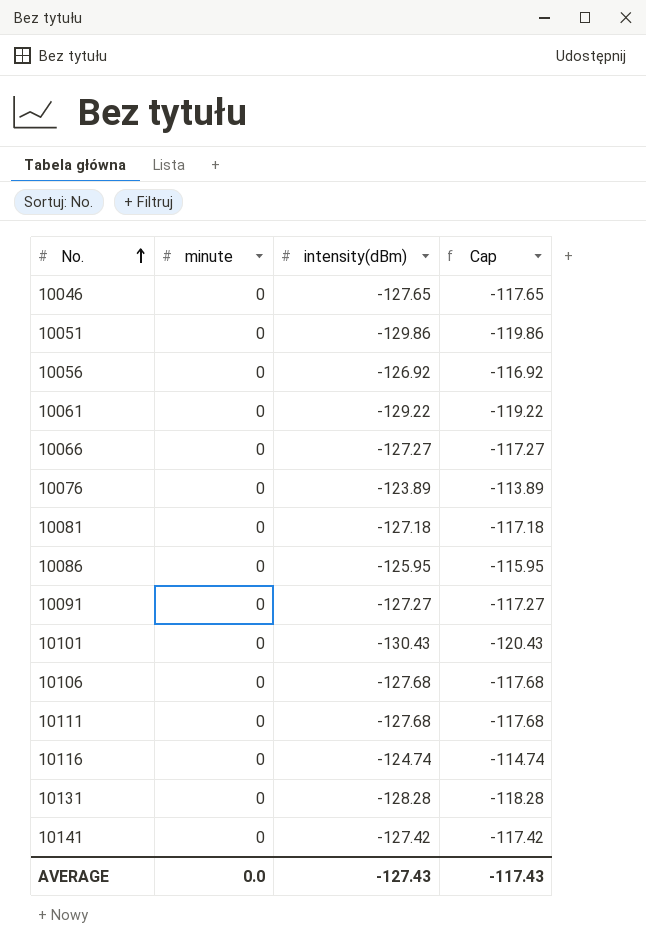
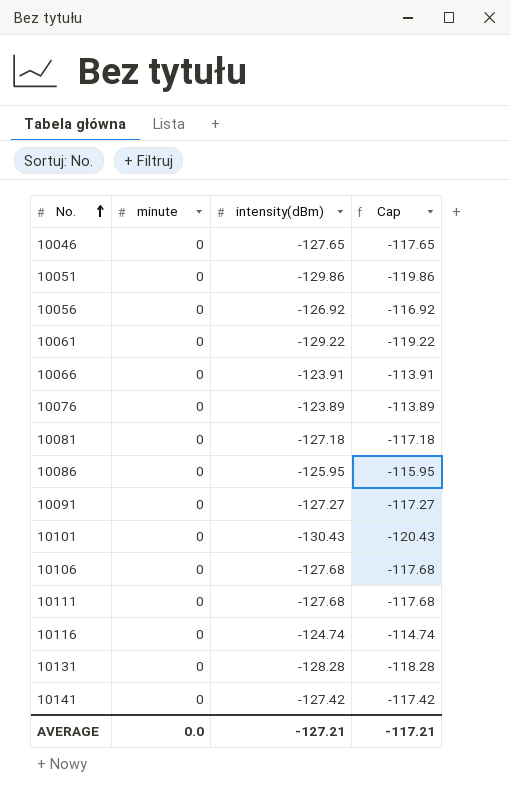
10066 | intensity(dBm): -127.27 -> -123.91
10066 | Cap: -117.27 -> -113.91
AVERAGE | intensity(dBm): -127.43 -> -127.21
AVERAGE | Cap: -117.43 -> -117.21

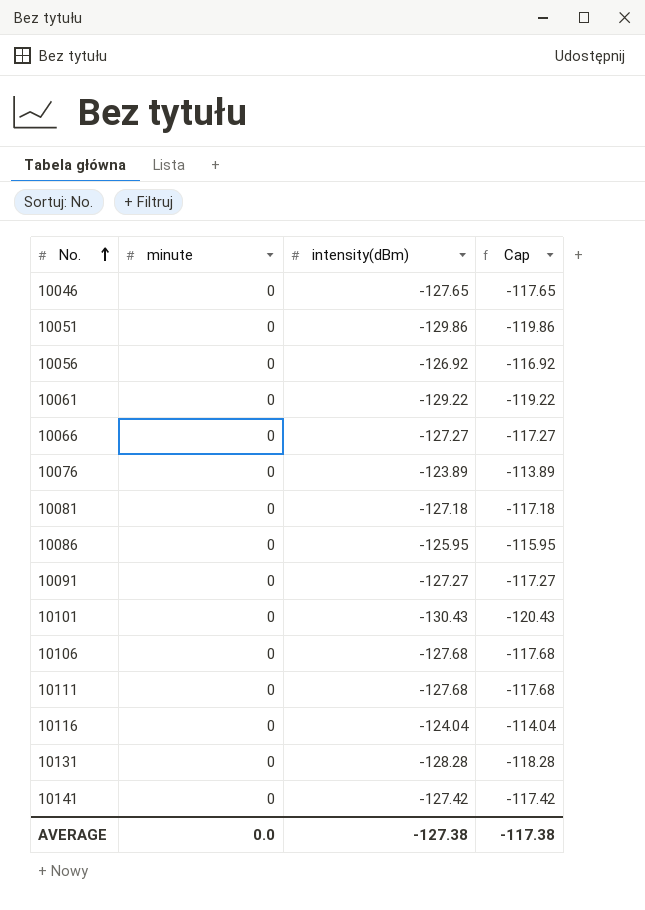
10066 | intensity(dBm): -123.91 -> -127.27
10066 | Cap: -113.91 -> -117.27
10116 | intensity(dBm): -124.74 -> -124.04
10116 | Cap: -114.74 -> -114.04
AVERAGE | intensity(dBm): -127.21 -> -127.38
AVERAGE | Cap: -117.21 -> -117.38

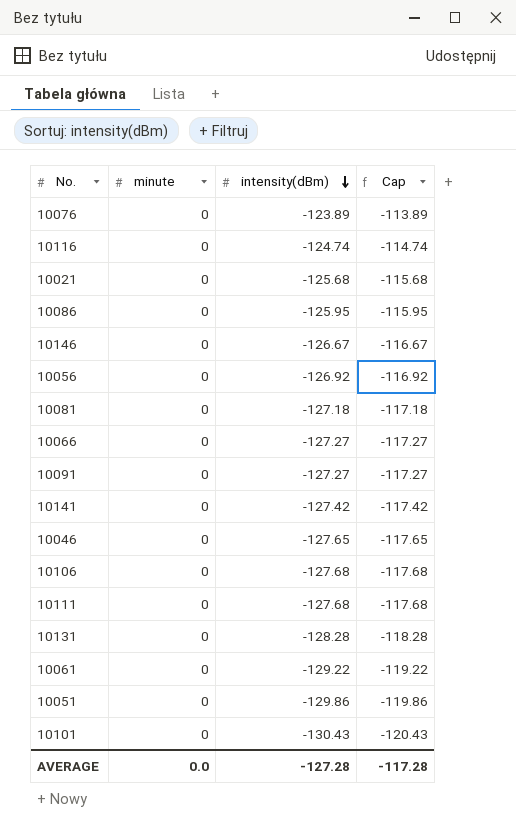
row order: No. ascending -> intensity(dBm) descending
10116 | intensity(dBm): -124.04 -> -124.74
10116 | Cap: -114.04 -> -114.74
row 10021: none -> 0 | -125.68 | -115.68
row 10146: none -> 0 | -126.67 | -116.67
AVERAGE | intensity(dBm): -127.38 -> -127.28
AVERAGE | Cap: -117.38 -> -117.28

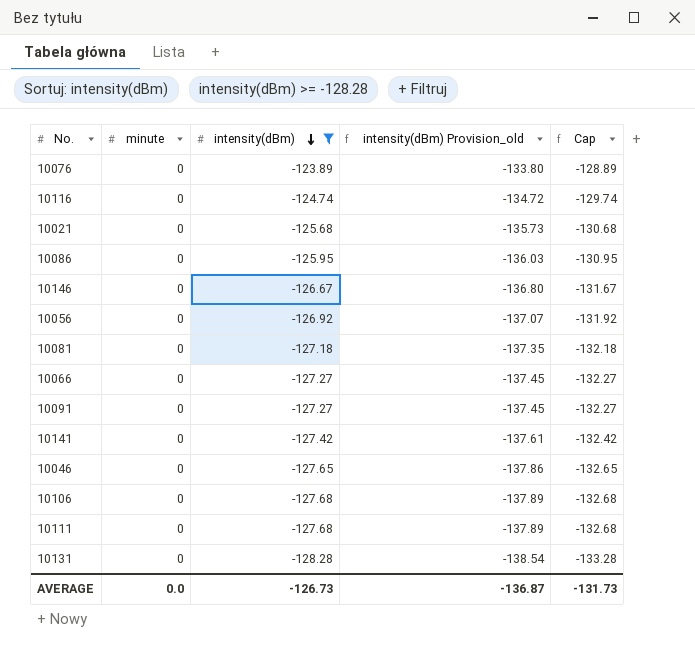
filter: none -> intensity(dBm) >= -128.28
column intensity(dBm) Provision_old | formula: none -> [intensity(dBm)] * 1.08
column Cap | formula: [intensity(dBm)] + 10 -> [intensity(dBm)] - 5
AVERAGE | intensity(dBm): -127.28 -> -126.73
AVERAGE | Cap: -117.28 -> -131.73

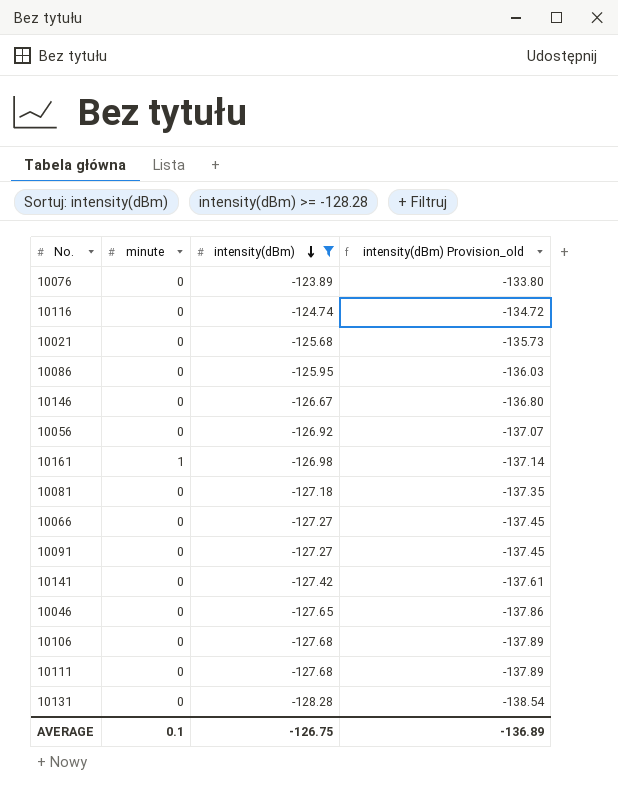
column Cap | formula: [intensity(dBm)] - 5 -> none
row 10161: none -> 1 | -126.98 | -137.14
AVERAGE | minute: 0.0 -> 0.1
AVERAGE | intensity(dBm): -126.73 -> -126.75
AVERAGE | intensity(dBm) Provision_old: -136.87 -> -136.89

